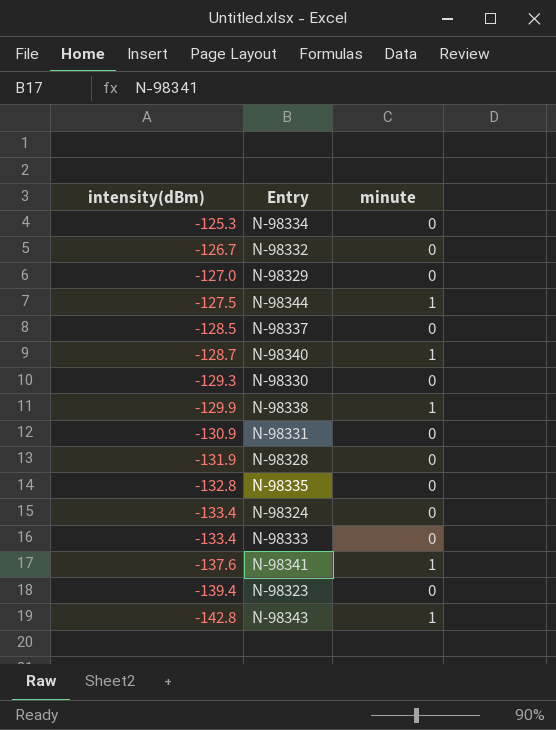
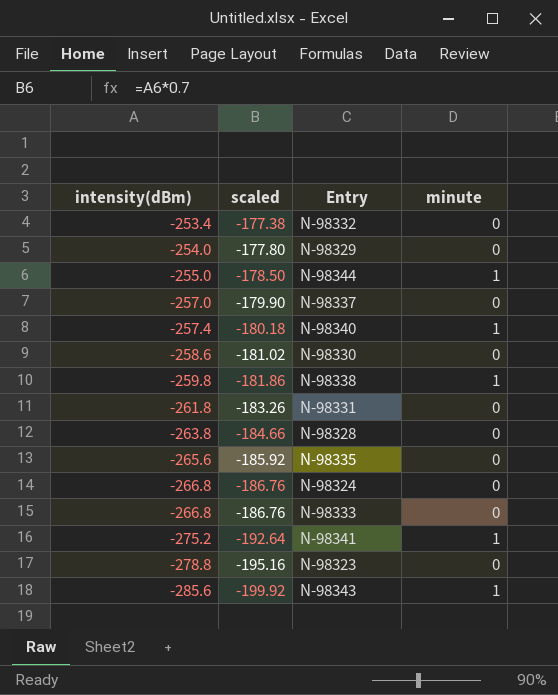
column scaled | formula: none -> [intensity(dBm)] * 0.7
row N-98334: -125.3 | 0 -> none
N-98332 | intensity(dBm): -126.7 -> -253.4
N-98329 | intensity(dBm): -127.0 -> -254.0
N-98344 | intensity(dBm): -127.5 -> -255.0
N-98337 | intensity(dBm): -128.5 -> -257.0
N-98340 | intensity(dBm): -128.7 -> -257.4
N-98330 | intensity(dBm): -129.3 -> -258.6
N-98338 | intensity(dBm): -129.9 -> -259.8
N-98331 | intensity(dBm): -130.9 -> -261.8
N-98328 | intensity(dBm): -131.9 -> -263.8
N-98335 | intensity(dBm): -132.8 -> -265.6
N-98324 | intensity(dBm): -133.4 -> -266.8
N-98333 | intensity(dBm): -133.4 -> -266.8
N-98341 | intensity(dBm): -137.6 -> -275.2
N-98323 | intensity(dBm): -139.4 -> -278.8
N-98343 | intensity(dBm): -142.8 -> -285.6

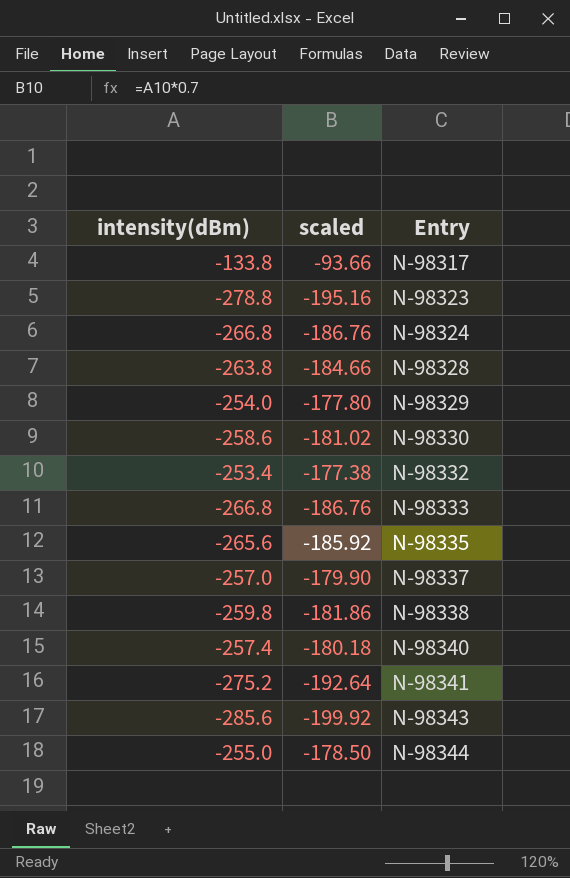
row order: intensity(dBm) descending -> Entry ascending
column minute | position: 4 -> none
row N-98331: -261.8 | -183.26 | 0 -> none
row N-98317: none -> -133.8 | -93.66

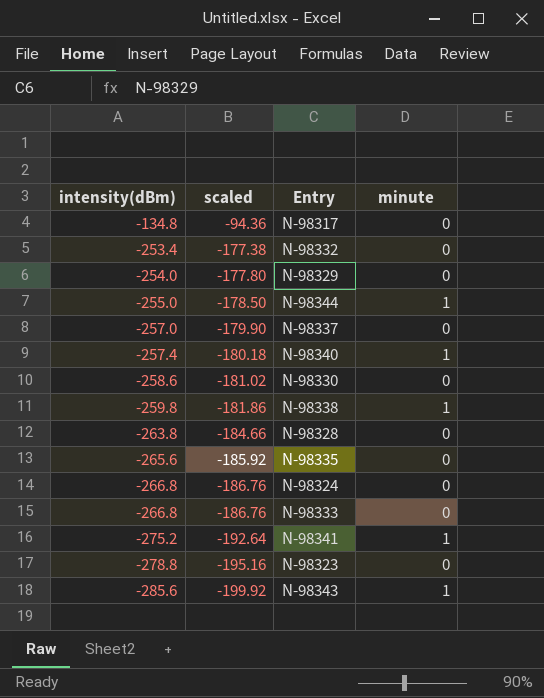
row order: Entry ascending -> intensity(dBm) descending
column minute | position: none -> 4
N-98317 | intensity(dBm): -133.8 -> -134.8
N-98317 | scaled: -93.66 -> -94.36

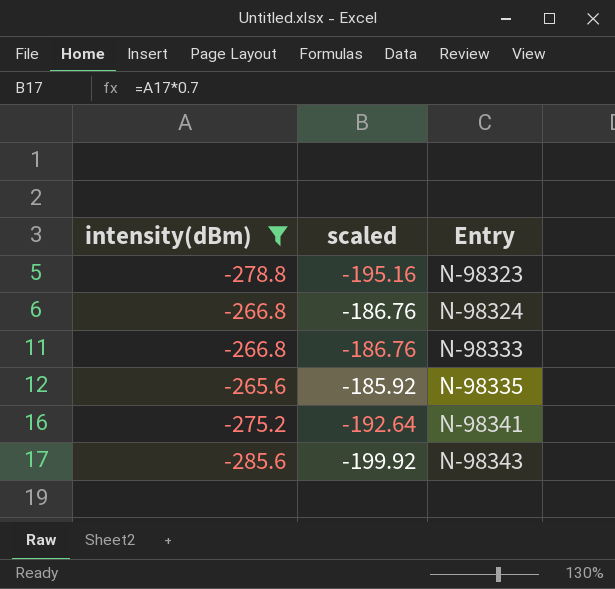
filter: none -> intensity(dBm) <= -265.6
row order: intensity(dBm) descending -> Entry ascending
column minute | position: 4 -> none

